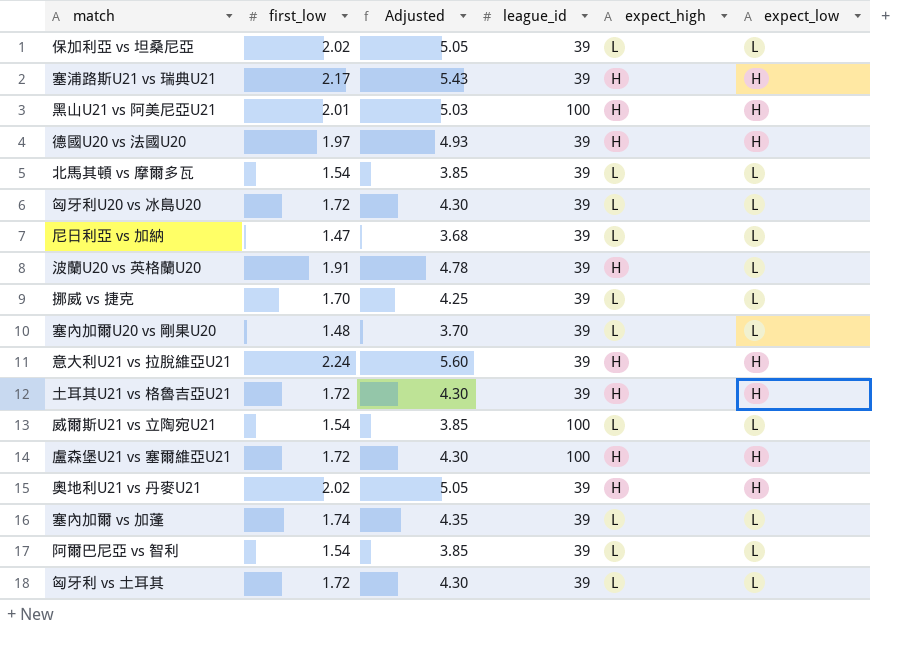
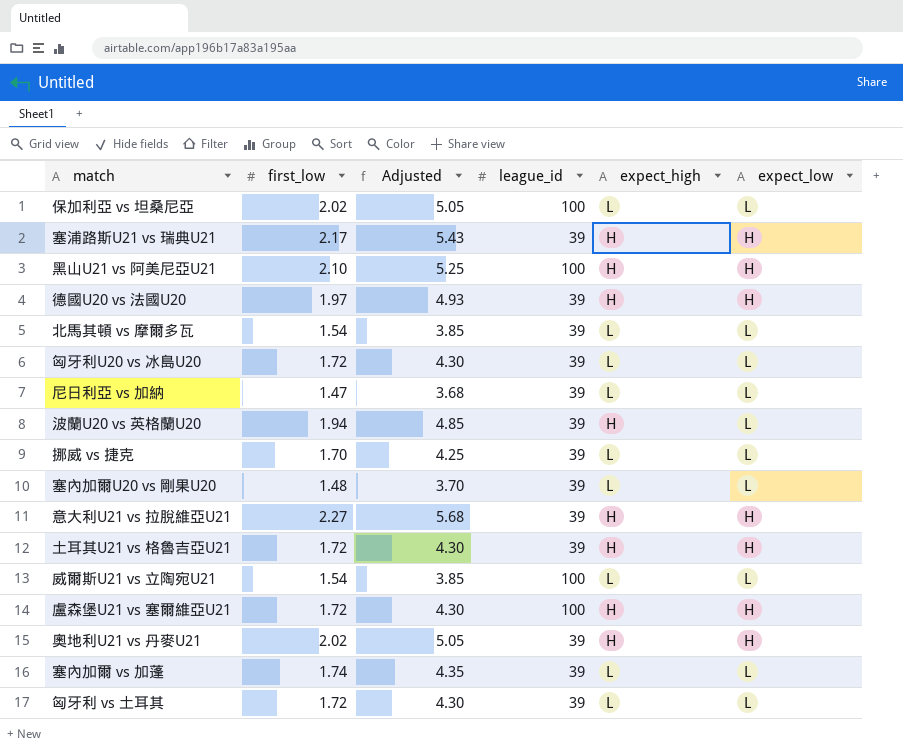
row 阿爾巴尼亞 vs 智利: 1.54 | 3.85 | 39 | L | L -> none
保加利亞 vs 坦桑尼亞 | league_id: 39 -> 100
黑山U21 vs 阿美尼亞U21 | first_low: 2.01 -> 2.10
黑山U21 vs 阿美尼亞U21 | Adjusted: 5.03 -> 5.25
波蘭U20 vs 英格蘭U20 | first_low: 1.91 -> 1.94
波蘭U20 vs 英格蘭U20 | Adjusted: 4.78 -> 4.85
意大利U21 vs 拉脫維亞U21 | first_low: 2.24 -> 2.27
意大利U21 vs 拉脫維亞U21 | Adjusted: 5.60 -> 5.68

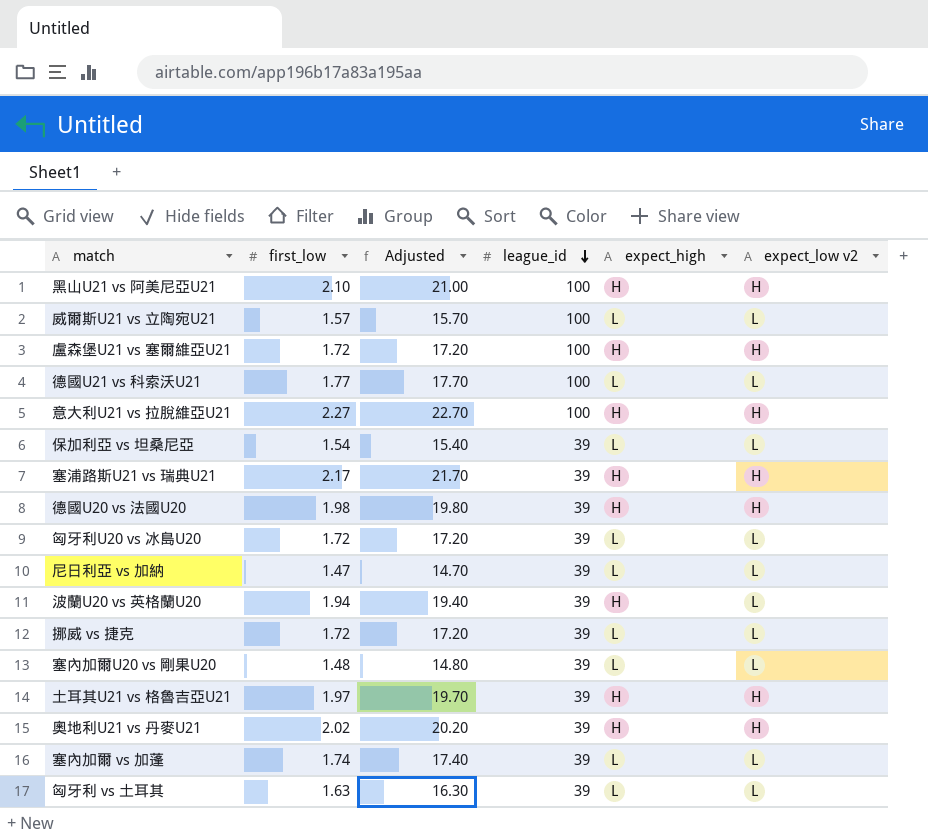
row order: none -> league_id descending
column Adjusted | formula: [first_low] * 2.5 -> [first_low] * 10
column name: expect_low -> expect_low v2
row 北馬其頓 vs 摩爾多瓦: 1.54 | 3.85 | 39 | L | L -> none
威爾斯U21 vs 立陶宛U21 | first_low: 1.54 -> 1.57
row 德國U21 vs 科索沃U21: none -> 1.77 | 17.70 | 100 | L | L
意大利U21 vs 拉脫維亞U21 | league_id: 39 -> 100
保加利亞 vs 坦桑尼亞 | first_low: 2.02 -> 1.54
保加利亞 vs 坦桑尼亞 | league_id: 100 -> 39
德國U20 vs 法國U20 | first_low: 1.97 -> 1.98
挪威 vs 捷克 | first_low: 1.70 -> 1.72
土耳其U21 vs 格魯吉亞U21 | first_low: 1.72 -> 1.97
匈牙利 vs 土耳其 | first_low: 1.72 -> 1.63

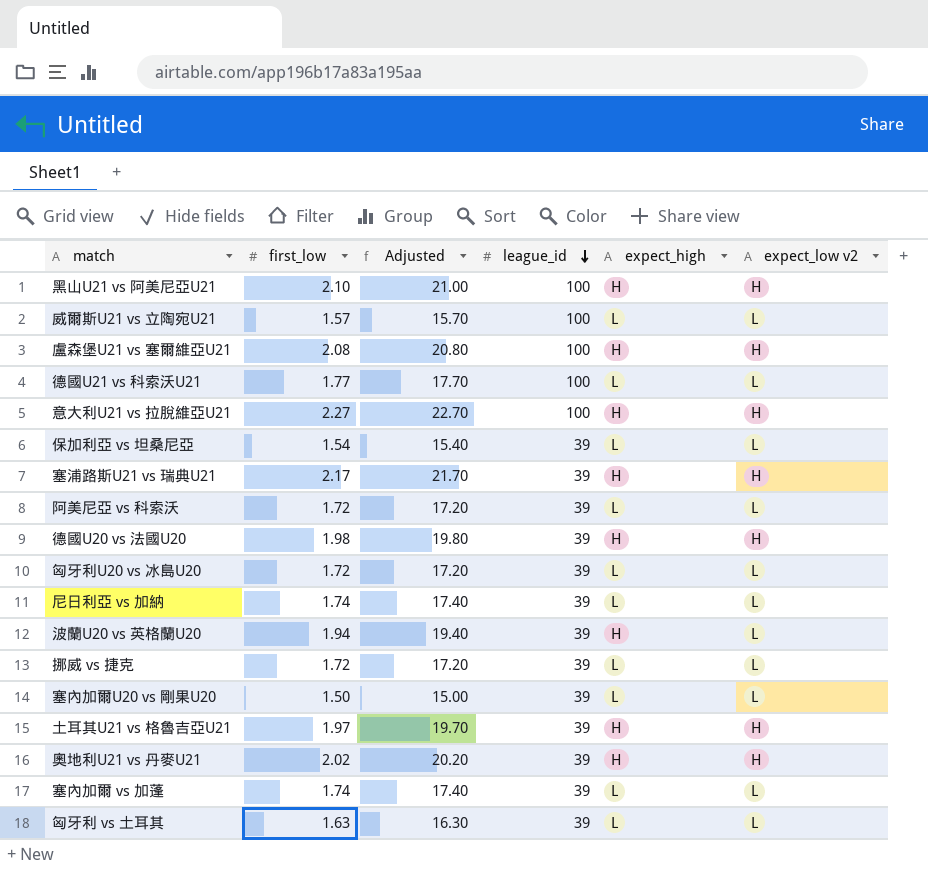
盧森堡U21 vs 塞爾維亞U21 | first_low: 1.72 -> 2.08
盧森堡U21 vs 塞爾維亞U21 | Adjusted: 17.20 -> 20.80
row 阿美尼亞 vs 科索沃: none -> 1.72 | 17.20 | 39 | L | L
尼日利亞 vs 加納 | first_low: 1.47 -> 1.74
尼日利亞 vs 加納 | Adjusted: 14.70 -> 17.40
塞內加爾U20 vs 剛果U20 | first_low: 1.48 -> 1.50
塞內加爾U20 vs 剛果U20 | Adjusted: 14.80 -> 15.00

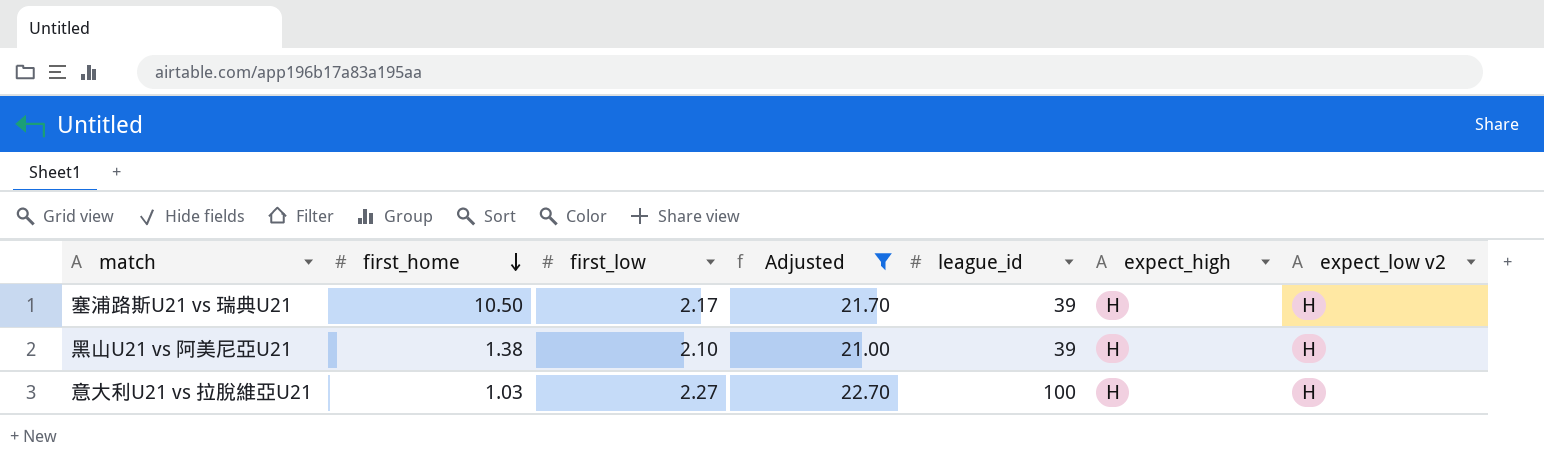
filter: none -> Adjusted >= 21.00
row order: league_id descending -> first_home descending
column first_home | position: none -> 2
黑山U21 vs 阿美尼亞U21 | league_id: 100 -> 39

